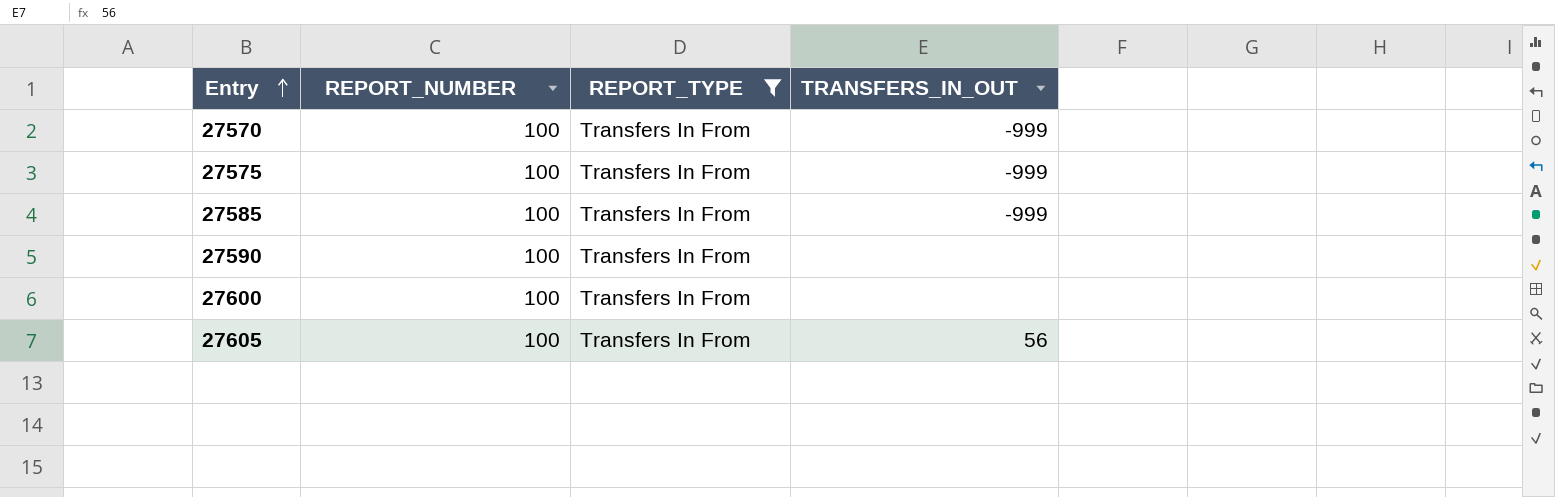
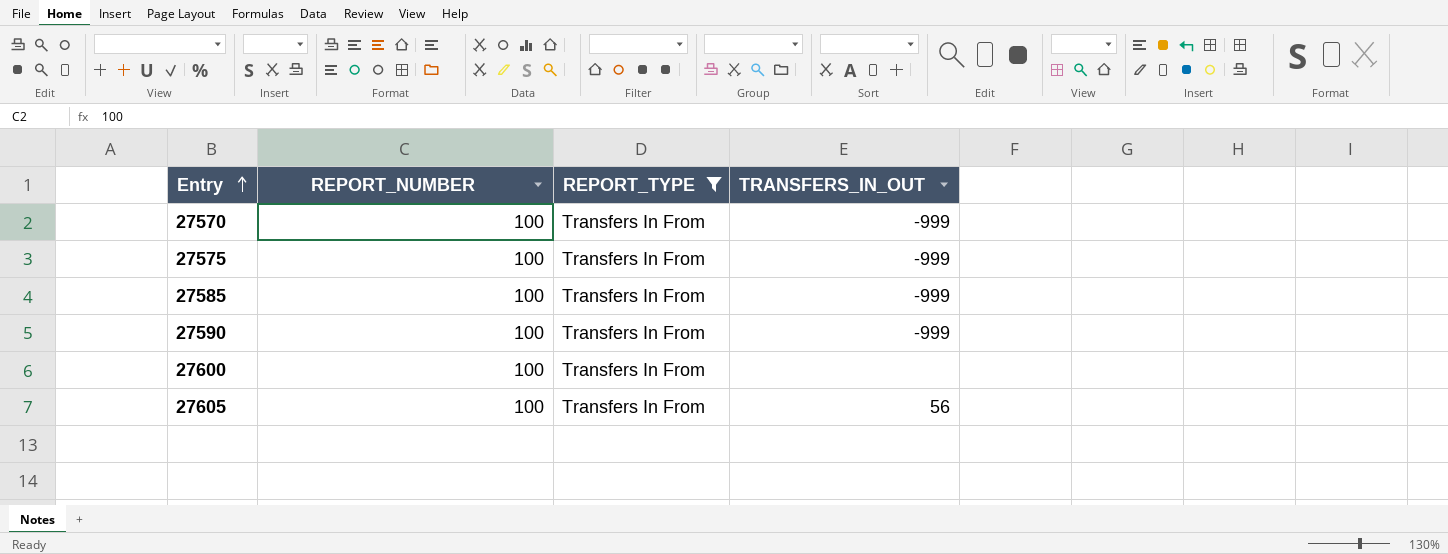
27590 | TRANSFERS_IN_OUT: none -> -999

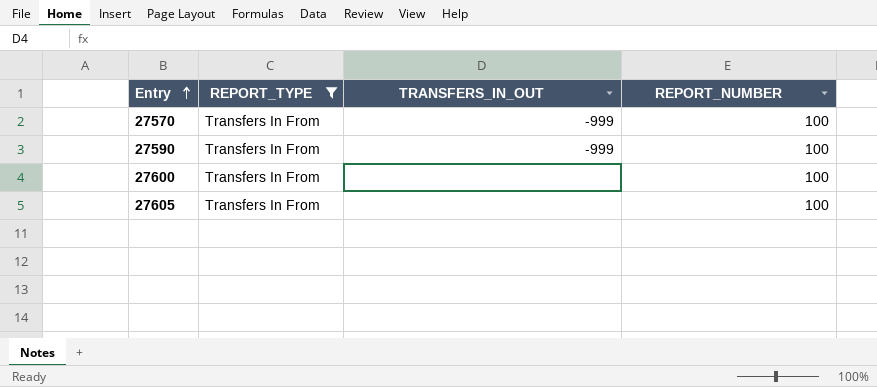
column REPORT_NUMBER | position: 2 -> 4
row 27575: 100 | Transfers In From | -999 -> none
row 27585: 100 | Transfers In From | -999 -> none
27605 | TRANSFERS_IN_OUT: 56 -> none

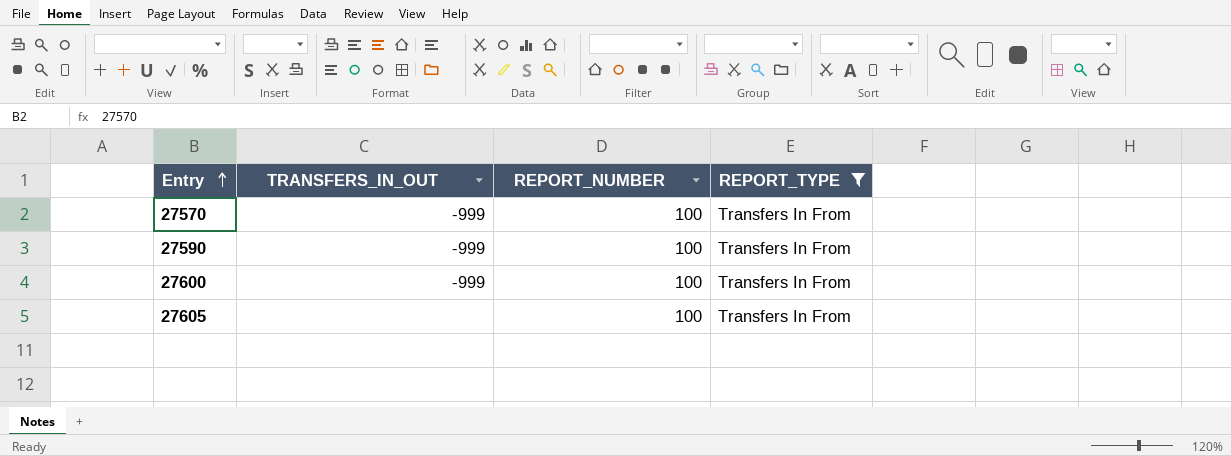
column REPORT_TYPE | position: 2 -> 4
27600 | TRANSFERS_IN_OUT: none -> -999

